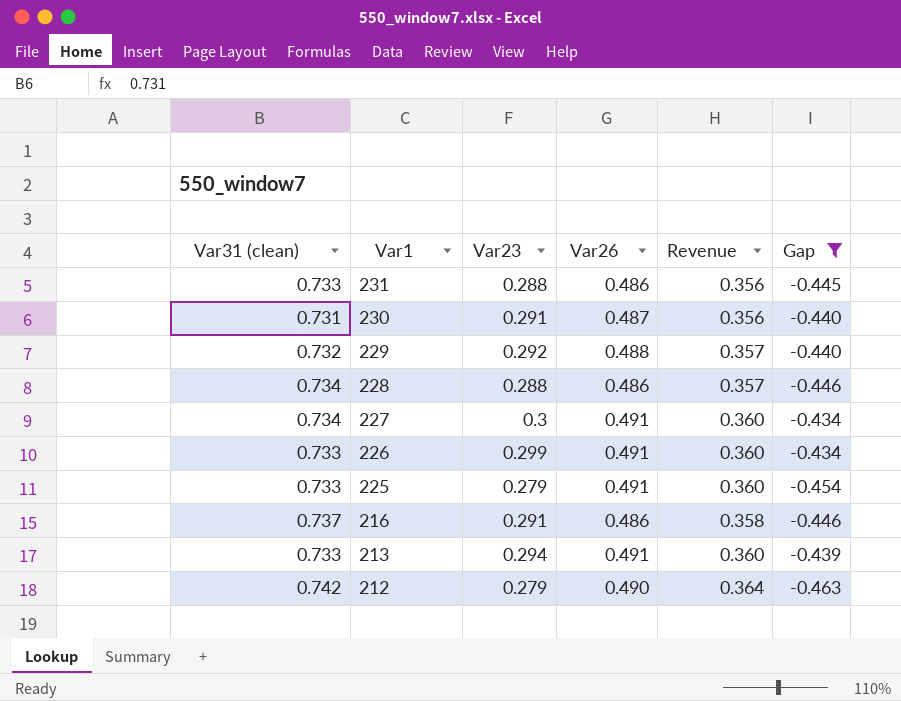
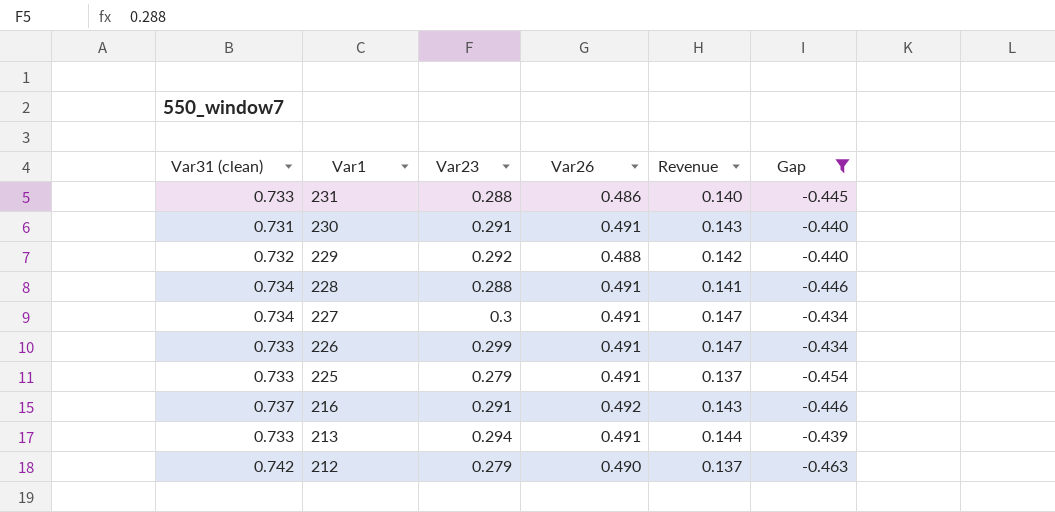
column Revenue | formula: [Var31 (clean)] * [Var26] -> [Var23] * [Var26]
230 | Var26: 0.487 -> 0.491
228 | Var26: 0.486 -> 0.491
216 | Var26: 0.486 -> 0.492

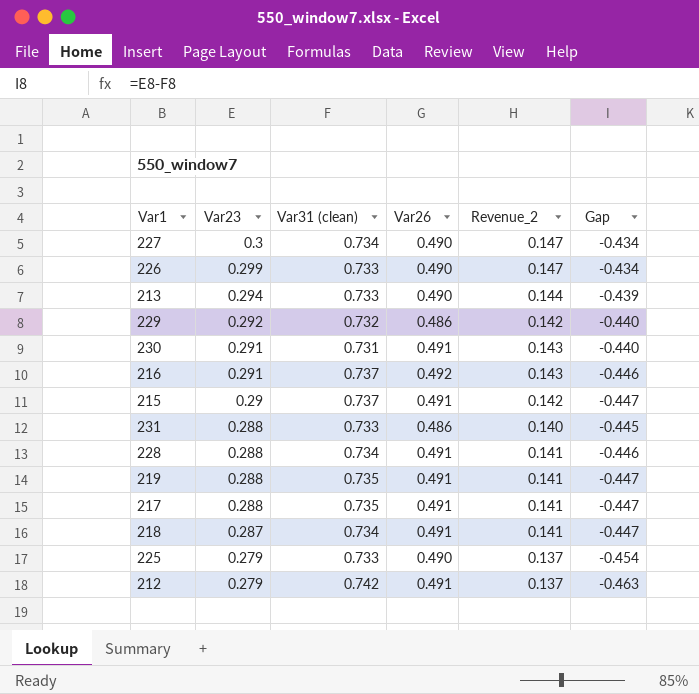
filter: Gap != -0.447 -> none
row order: Var1 descending -> Var23 descending
column Var31 (clean) | position: 1 -> 3
column name: Revenue -> Revenue_2
227 | Var26: 0.491 -> 0.490
226 | Var26: 0.491 -> 0.490
213 | Var26: 0.491 -> 0.490
229 | Var26: 0.488 -> 0.486
225 | Var26: 0.491 -> 0.490
212 | Var26: 0.490 -> 0.491

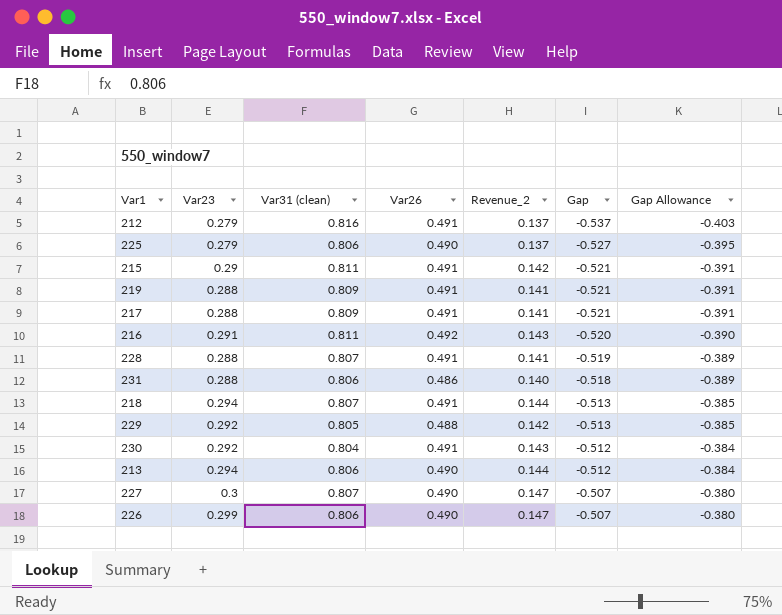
row order: Var23 descending -> Gap ascending
column Gap Allowance | formula: none -> [Gap] * 0.75
212 | Var31 (clean): 0.742 -> 0.816
212 | Gap: -0.463 -> -0.537
225 | Var31 (clean): 0.733 -> 0.806
225 | Gap: -0.454 -> -0.527
215 | Var31 (clean): 0.737 -> 0.811
215 | Gap: -0.447 -> -0.521
219 | Var31 (clean): 0.735 -> 0.809
219 | Gap: -0.447 -> -0.521
217 | Var31 (clean): 0.735 -> 0.809
217 | Gap: -0.447 -> -0.521
216 | Var31 (clean): 0.737 -> 0.811
216 | Gap: -0.446 -> -0.520
228 | Var31 (clean): 0.734 -> 0.807
228 | Gap: -0.446 -> -0.519
231 | Var31 (clean): 0.733 -> 0.806
231 | Gap: -0.445 -> -0.518
218 | Var23: 0.287 -> 0.294
218 | Var31 (clean): 0.734 -> 0.807
218 | Revenue_2: 0.141 -> 0.144
218 | Gap: -0.447 -> -0.513
229 | Var31 (clean): 0.732 -> 0.805
229 | Var26: 0.486 -> 0.488
229 | Gap: -0.440 -> -0.513
230 | Var23: 0.291 -> 0.292
230 | Var31 (clean): 0.731 -> 0.804
230 | Gap: -0.440 -> -0.512
213 | Var31 (clean): 0.733 -> 0.806
213 | Gap: -0.439 -> -0.512
227 | Var31 (clean): 0.734 -> 0.807
227 | Gap: -0.434 -> -0.507
226 | Var31 (clean): 0.733 -> 0.806
226 | Gap: -0.434 -> -0.507

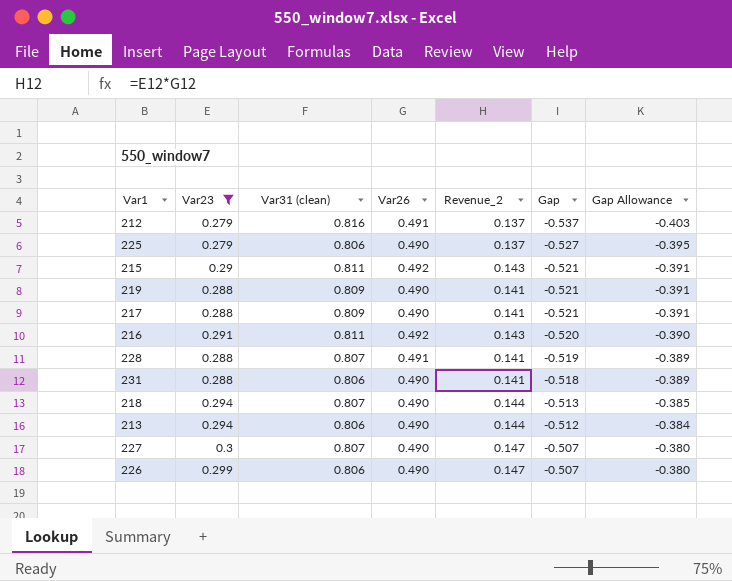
filter: none -> Var23 != 0.292
215 | Var26: 0.491 -> 0.492
215 | Revenue_2: 0.142 -> 0.143
219 | Var26: 0.491 -> 0.490
217 | Var26: 0.491 -> 0.490
231 | Var26: 0.486 -> 0.490
231 | Revenue_2: 0.140 -> 0.141
218 | Var26: 0.491 -> 0.490

